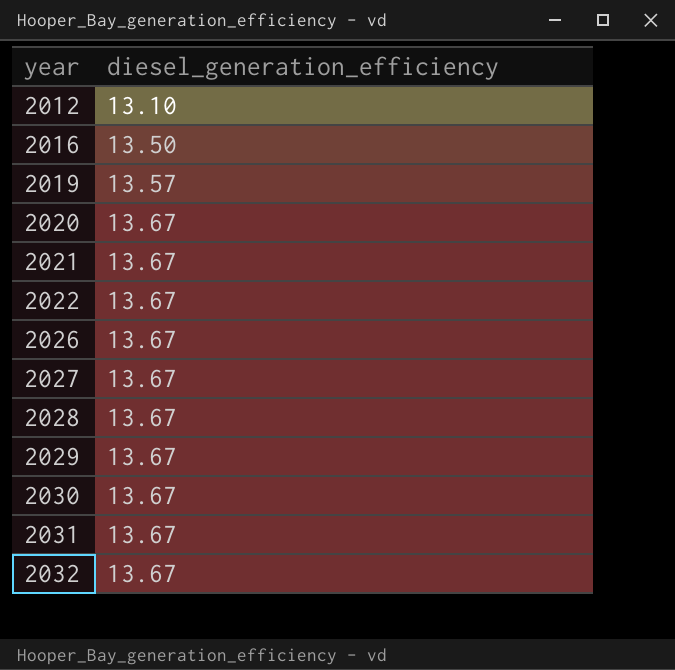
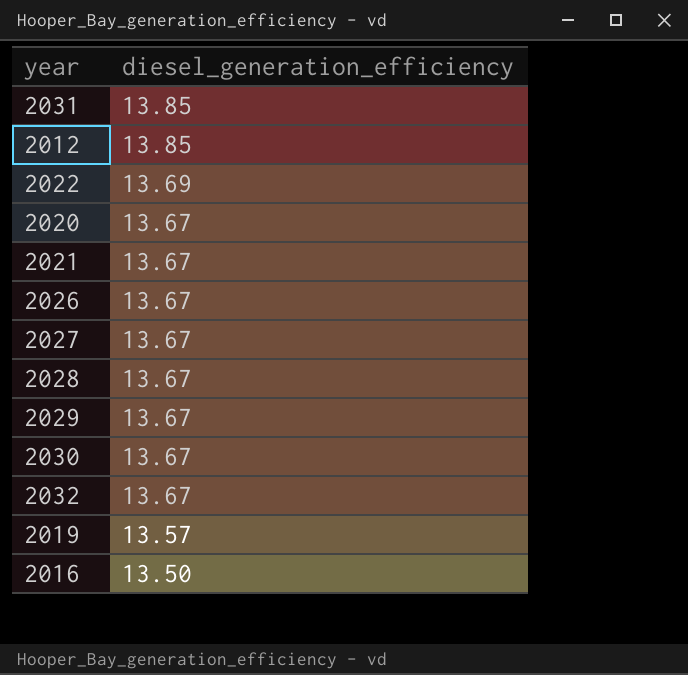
row order: year ascending -> diesel_generation_efficiency descending
2031 | diesel_generation_efficiency: 13.67 -> 13.85
2012 | diesel_generation_efficiency: 13.10 -> 13.85
2022 | diesel_generation_efficiency: 13.67 -> 13.69

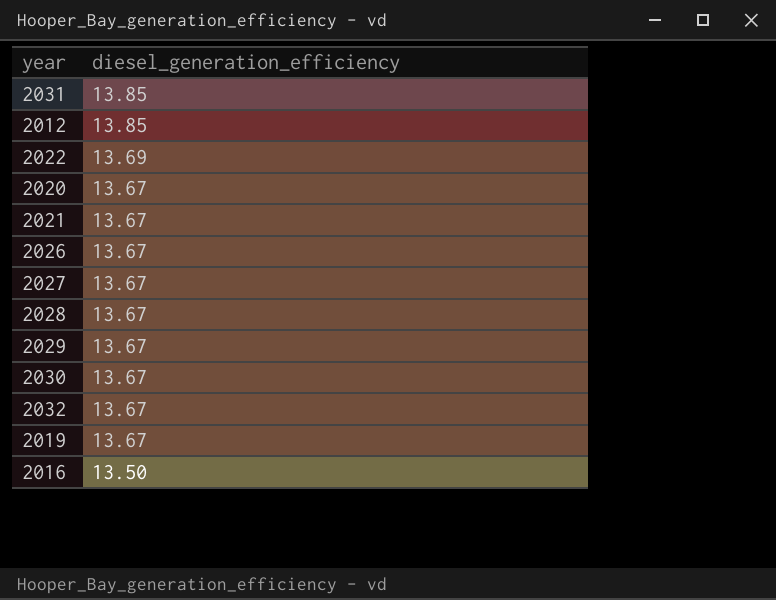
2019 | diesel_generation_efficiency: 13.57 -> 13.67

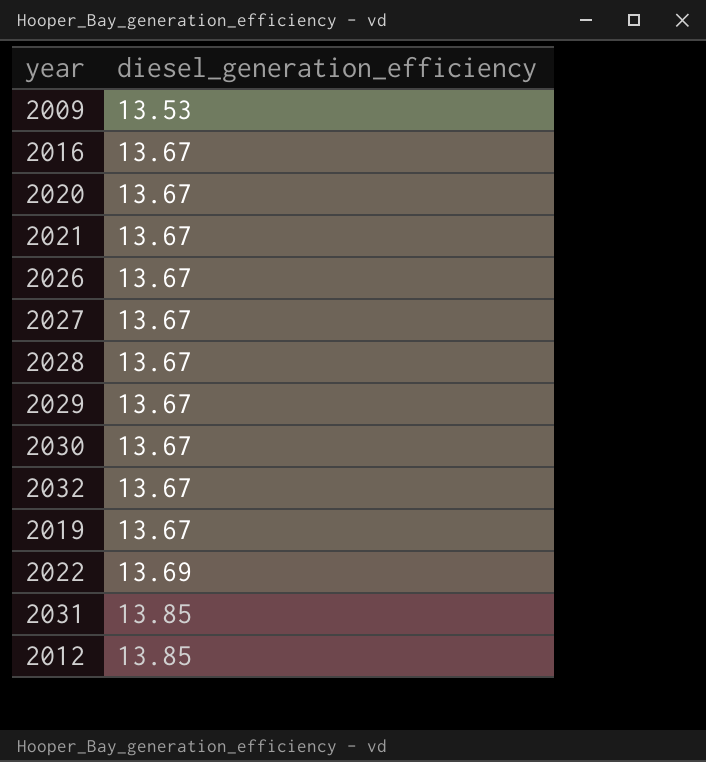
row order: diesel_generation_efficiency descending -> diesel_generation_efficiency ascending
row 2009: none -> 13.53
2016 | diesel_generation_efficiency: 13.50 -> 13.67

